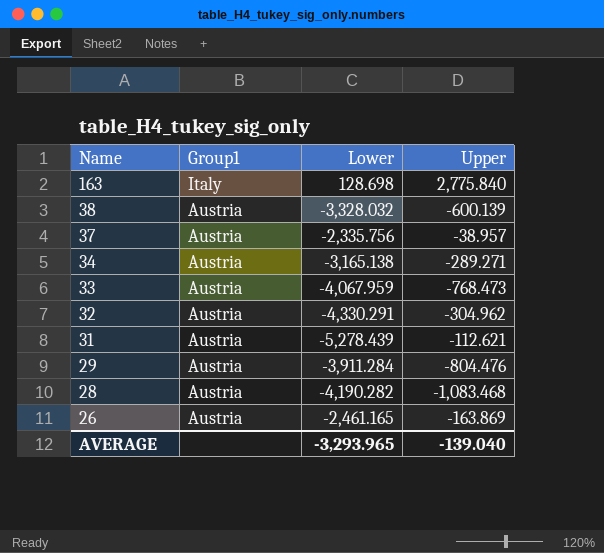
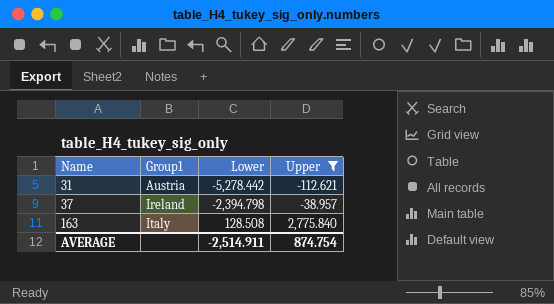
filter: none -> Upper >= -112.621
row order: Name descending -> Name ascending
31 | Lower: -5,278.439 -> -5,278.442
37 | Group1: Austria -> Ireland
37 | Lower: -2,335.756 -> -2,394.798
163 | Lower: 128.698 -> 128.508
AVERAGE | Lower: -3,293.965 -> -2,514.911
AVERAGE | Upper: -139.040 -> 874.754

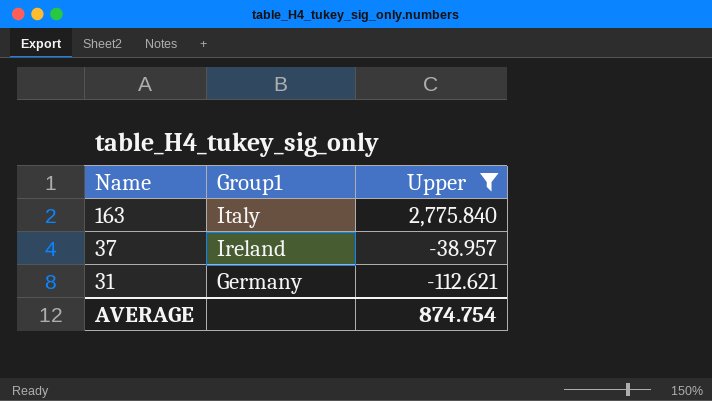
row order: Name ascending -> Name descending
column Lower | position: 3 -> none
31 | Group1: Austria -> Germany

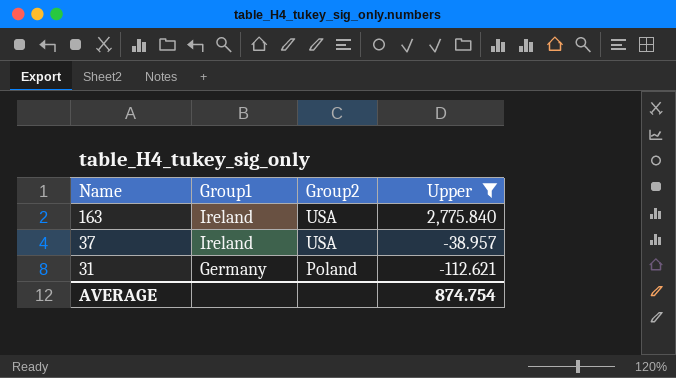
column Group2 | position: none -> 3
163 | Group1: Italy -> Ireland

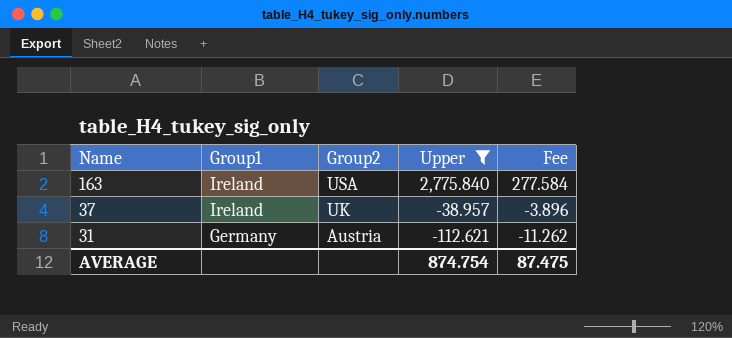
column Fee | formula: none -> [Upper] * 0.1
37 | Group2: USA -> UK
31 | Group2: Poland -> Austria

